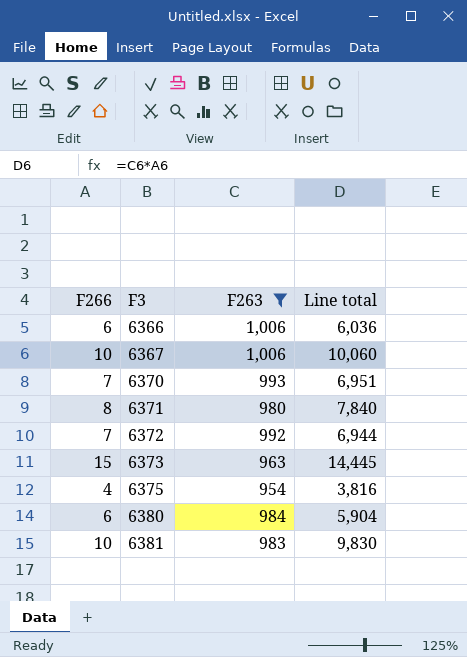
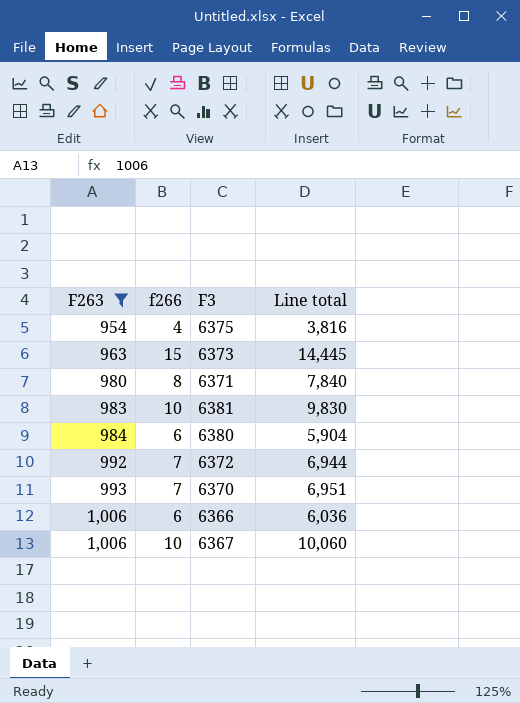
row order: F3 ascending -> F263 ascending
column F263 | position: 3 -> 1
column name: F266 -> f266

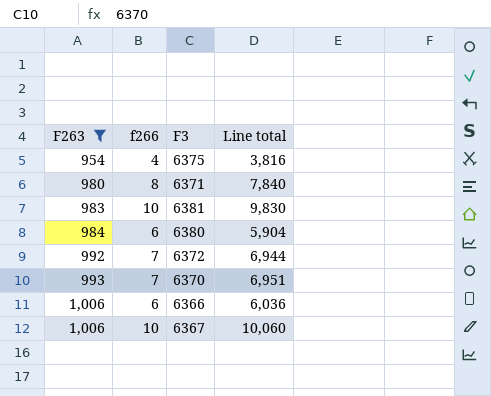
row 6373: 963 | 15 | 14,445 -> none

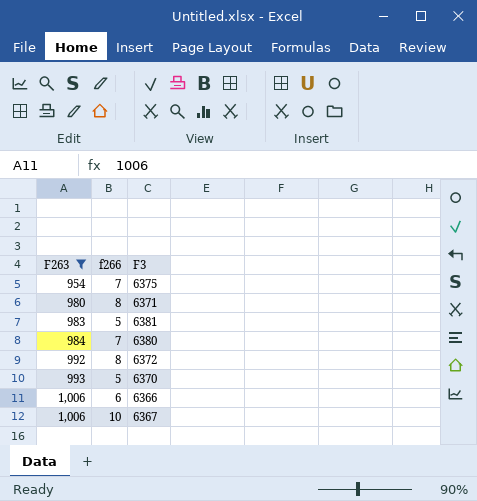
column Line total | formula: [F263] * [f266] -> none
6375 | f266: 4 -> 7
6381 | f266: 10 -> 5
6380 | f266: 6 -> 7
6372 | f266: 7 -> 8
6370 | f266: 7 -> 5

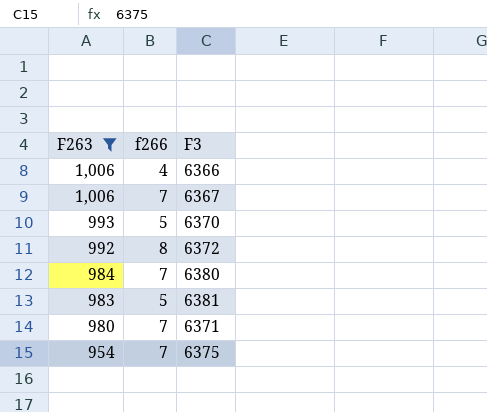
row order: F263 ascending -> F263 descending
6366 | f266: 6 -> 4
6367 | f266: 10 -> 7
6371 | f266: 8 -> 7

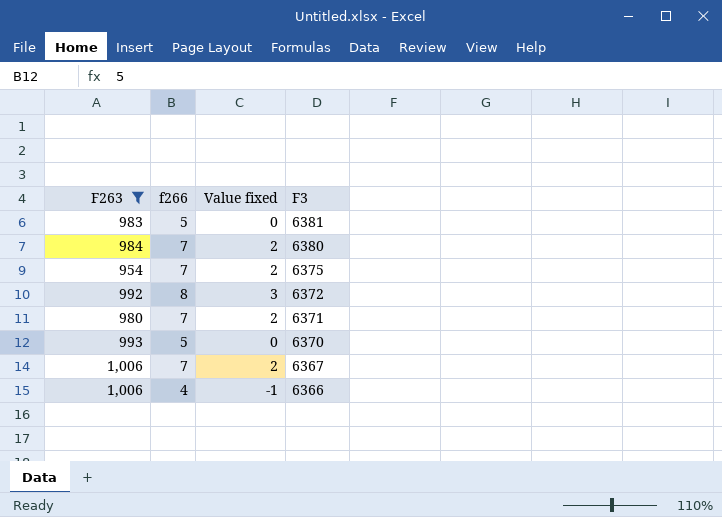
row order: F263 descending -> F3 descending
column Value fixed | formula: none -> [f266] - 5

